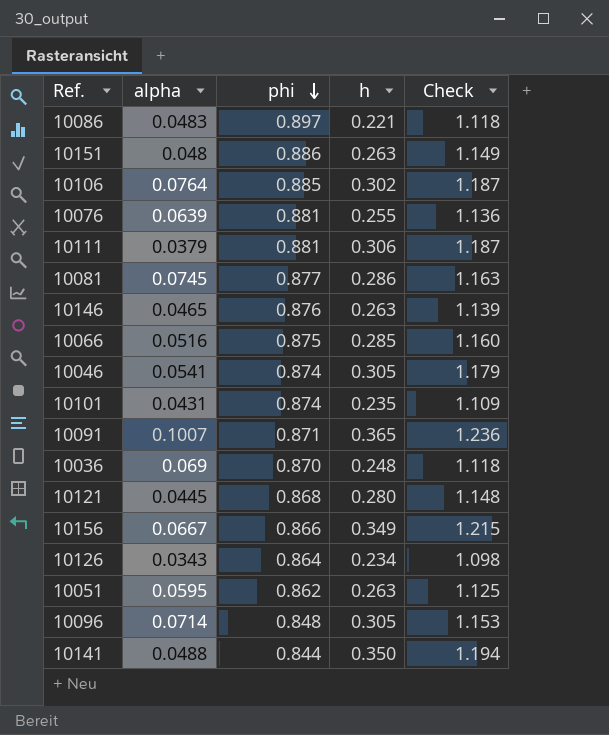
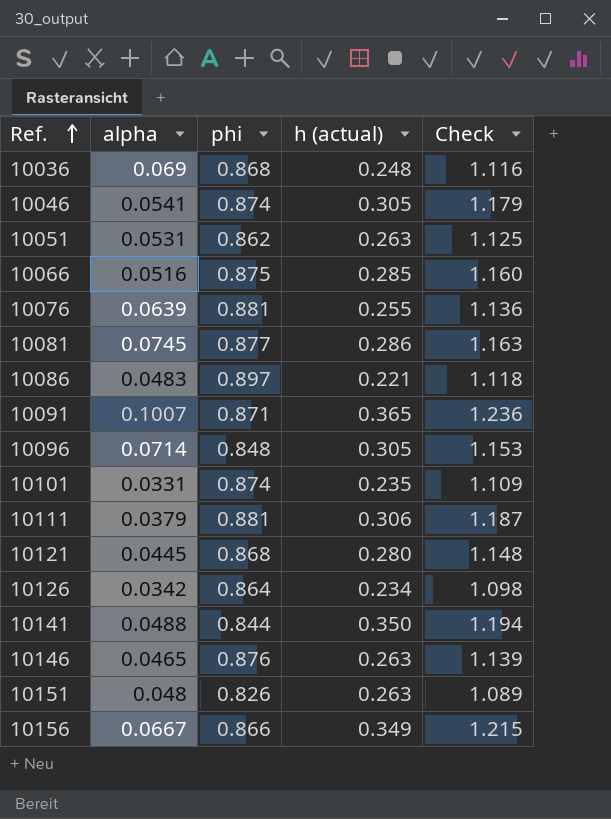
row order: phi descending -> Ref. ascending
column name: h -> h (actual)
row 10106: 0.0764 | 0.885 | 0.302 | 1.187 -> none
10036 | phi: 0.870 -> 0.868
10036 | Check: 1.118 -> 1.116
10051 | alpha: 0.0595 -> 0.0531
10101 | alpha: 0.0431 -> 0.0331
10126 | alpha: 0.0343 -> 0.0342
10151 | phi: 0.886 -> 0.826
10151 | Check: 1.149 -> 1.089

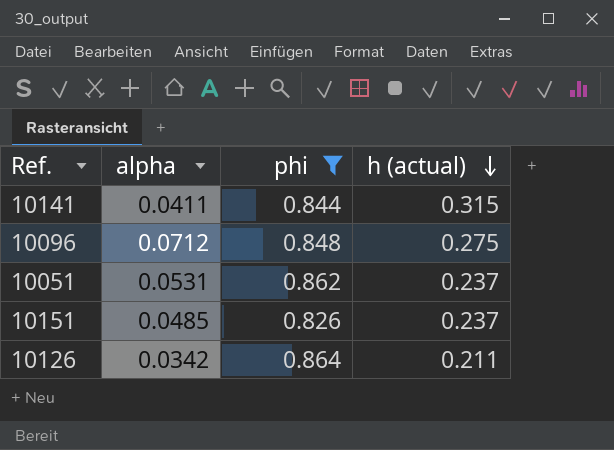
filter: none -> phi <= 0.864
row order: Ref. ascending -> h (actual) descending
column Check | formula: [phi] + [h (actual)] -> none
10141 | alpha: 0.0488 -> 0.0411
10141 | h (actual): 0.350 -> 0.315
10096 | alpha: 0.0714 -> 0.0712
10096 | h (actual): 0.305 -> 0.275
10051 | h (actual): 0.263 -> 0.237
10151 | alpha: 0.048 -> 0.0485
10151 | h (actual): 0.263 -> 0.237
10126 | h (actual): 0.234 -> 0.211

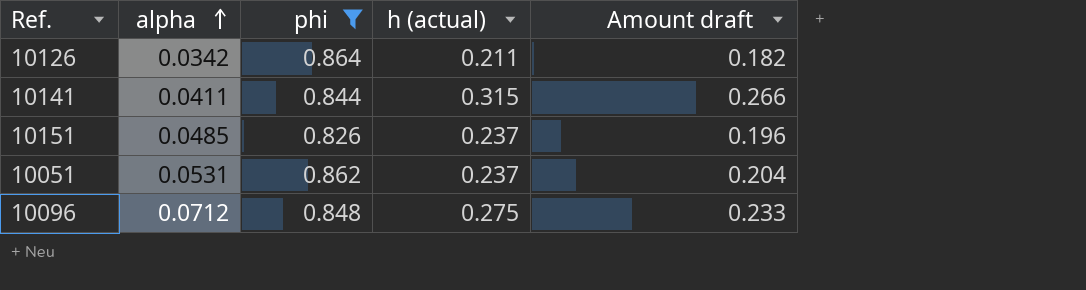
row order: h (actual) descending -> alpha ascending
column Amount draft | formula: none -> [phi] * [h (actual)]

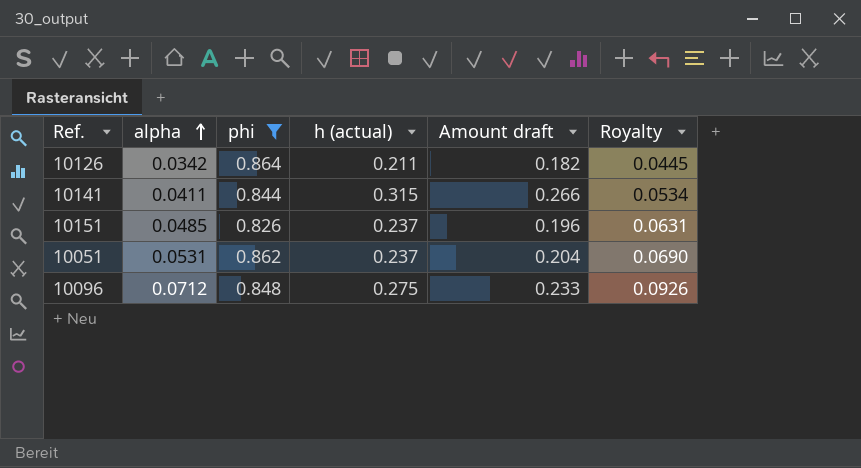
column Royalty | formula: none -> [alpha] * 1.3

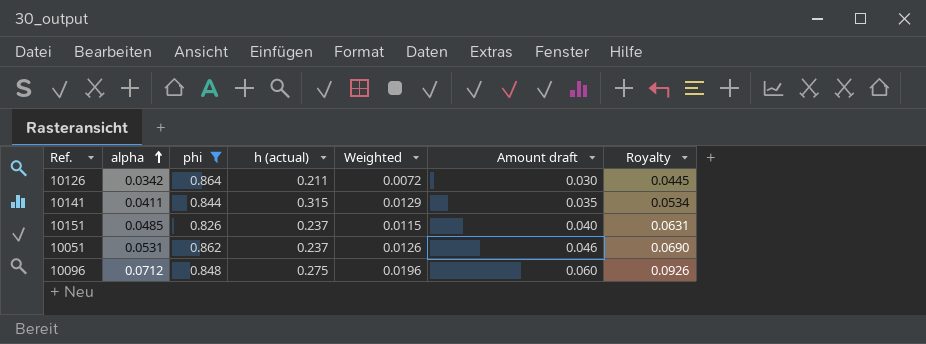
column Weighted | formula: none -> [alpha] * [h (actual)]
column Amount draft | formula: [phi] * [h (actual)] -> [alpha] * [phi]

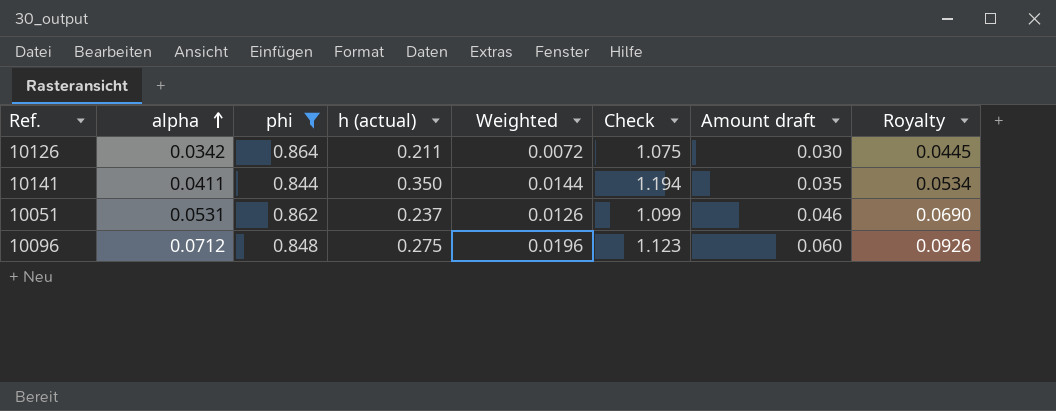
column Check | formula: none -> [phi] + [h (actual)]
row 10151: 0.0485 | 0.826 | 0.237 | 0.0115 | 0.040 | 0.0631 -> none
10141 | h (actual): 0.315 -> 0.350
10141 | Weighted: 0.0129 -> 0.0144

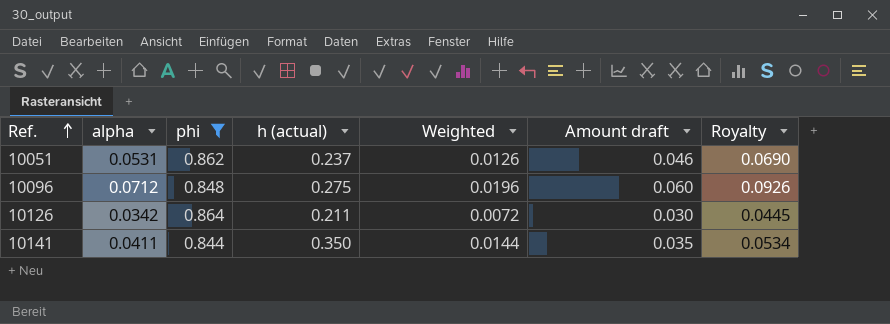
row order: alpha ascending -> Ref. ascending
column Check | formula: [phi] + [h (actual)] -> none

